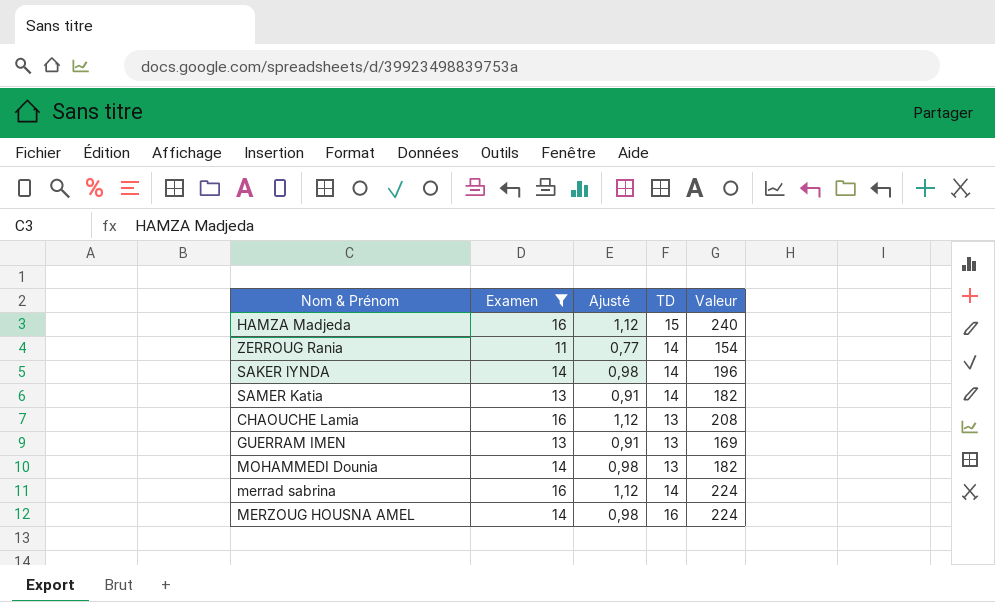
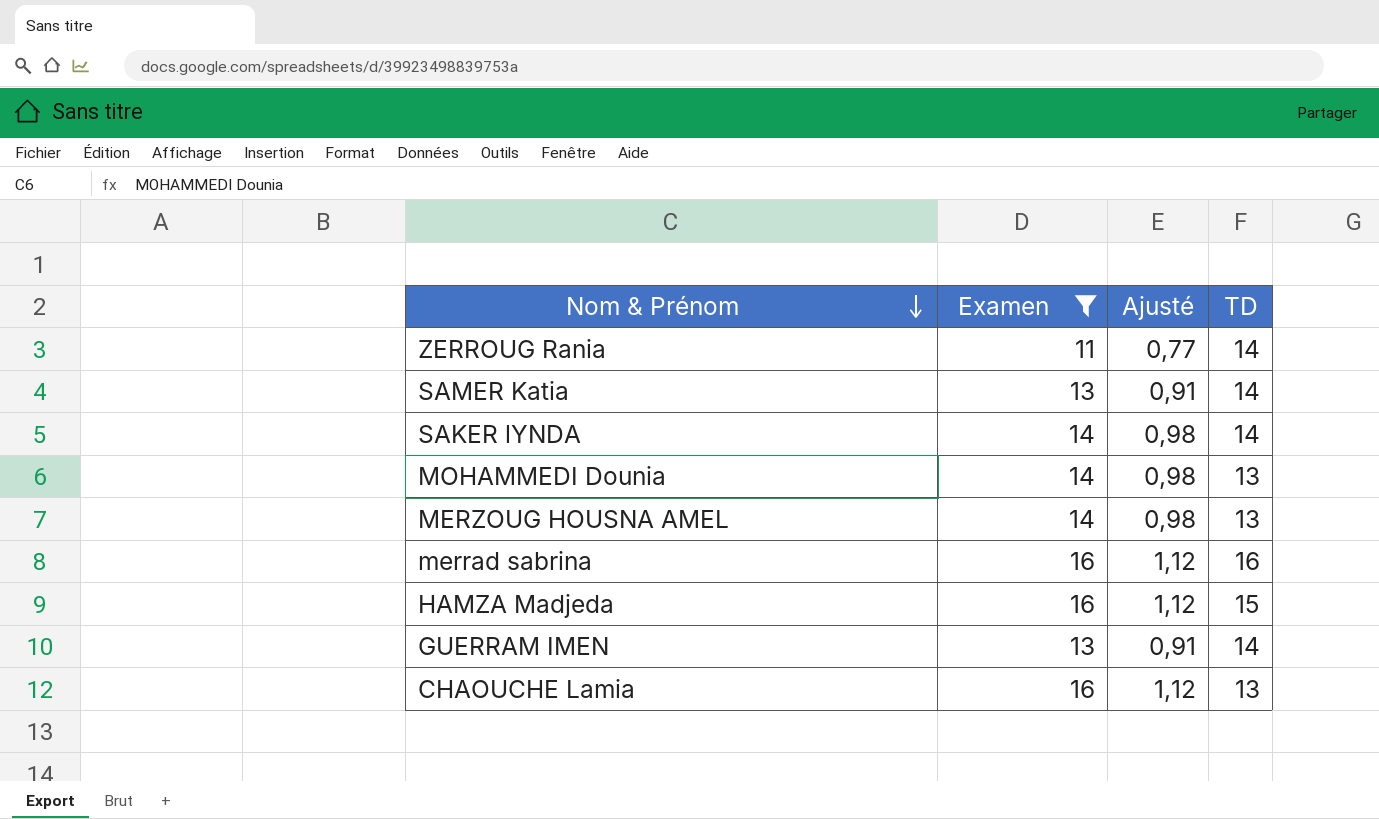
row order: none -> Nom & Prénom descending
column Valeur | formula: [Examen] * [TD] -> none
MERZOUG HOUSNA AMEL | TD: 16 -> 13
merrad sabrina | TD: 14 -> 16
GUERRAM IMEN | TD: 13 -> 14

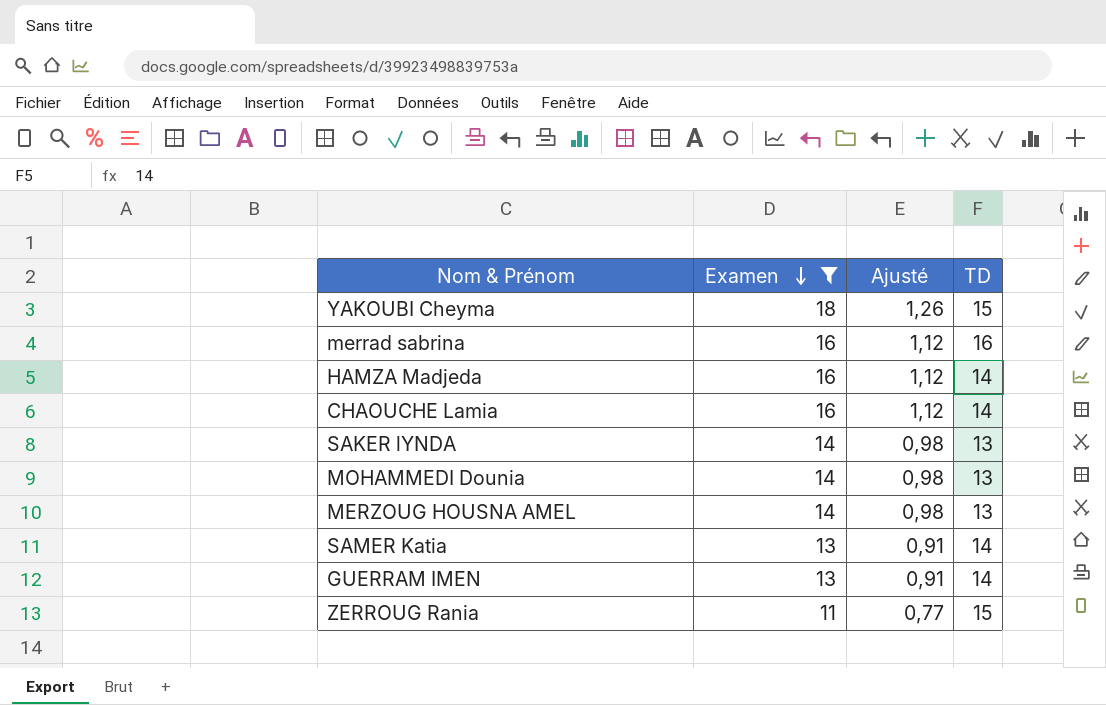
row order: Nom & Prénom descending -> Examen descending
row YAKOUBI Cheyma: none -> 18 | 1,26 | 15
HAMZA Madjeda | TD: 15 -> 14
CHAOUCHE Lamia | TD: 13 -> 14
SAKER lYNDA | TD: 14 -> 13
ZERROUG Rania | TD: 14 -> 15

